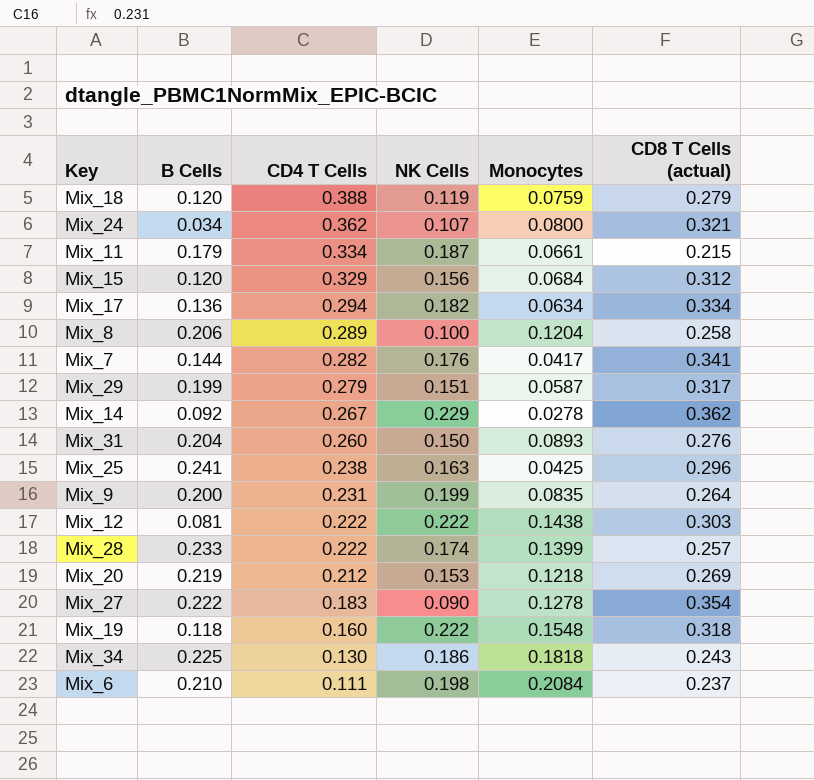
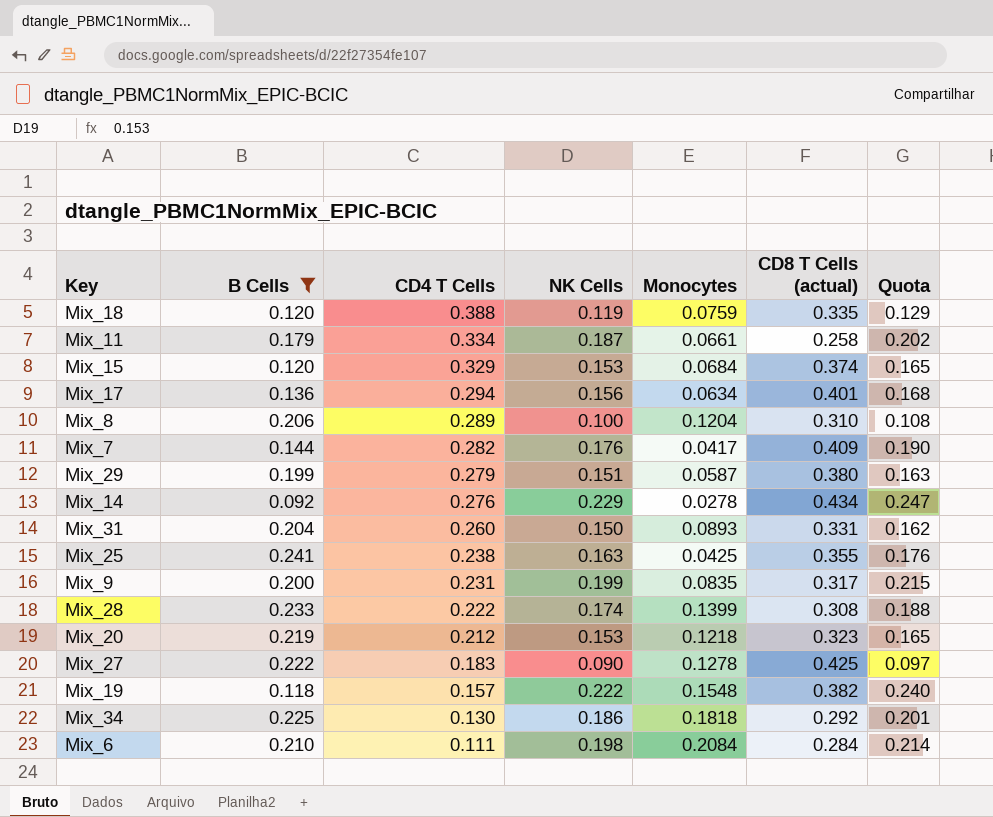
filter: none -> B Cells >= 0.092
column Quota | formula: none -> [NK Cells] * 1.08
Mix_18 | CD8 T Cells (actual): 0.279 -> 0.335
Mix_11 | CD8 T Cells (actual): 0.215 -> 0.258
Mix_15 | NK Cells: 0.156 -> 0.153
Mix_15 | CD8 T Cells (actual): 0.312 -> 0.374
Mix_17 | NK Cells: 0.182 -> 0.156
Mix_17 | CD8 T Cells (actual): 0.334 -> 0.401
Mix_8 | CD8 T Cells (actual): 0.258 -> 0.310
Mix_7 | CD8 T Cells (actual): 0.341 -> 0.409
Mix_29 | CD8 T Cells (actual): 0.317 -> 0.380
Mix_14 | CD4 T Cells: 0.267 -> 0.276
Mix_14 | CD8 T Cells (actual): 0.362 -> 0.434
Mix_31 | CD8 T Cells (actual): 0.276 -> 0.331
Mix_25 | CD8 T Cells (actual): 0.296 -> 0.355
Mix_9 | CD8 T Cells (actual): 0.264 -> 0.317
Mix_28 | CD8 T Cells (actual): 0.257 -> 0.308
Mix_20 | CD8 T Cells (actual): 0.269 -> 0.323
Mix_27 | CD8 T Cells (actual): 0.354 -> 0.425
Mix_19 | CD4 T Cells: 0.160 -> 0.157
Mix_19 | CD8 T Cells (actual): 0.318 -> 0.382
Mix_34 | CD8 T Cells (actual): 0.243 -> 0.292
Mix_6 | CD8 T Cells (actual): 0.237 -> 0.284

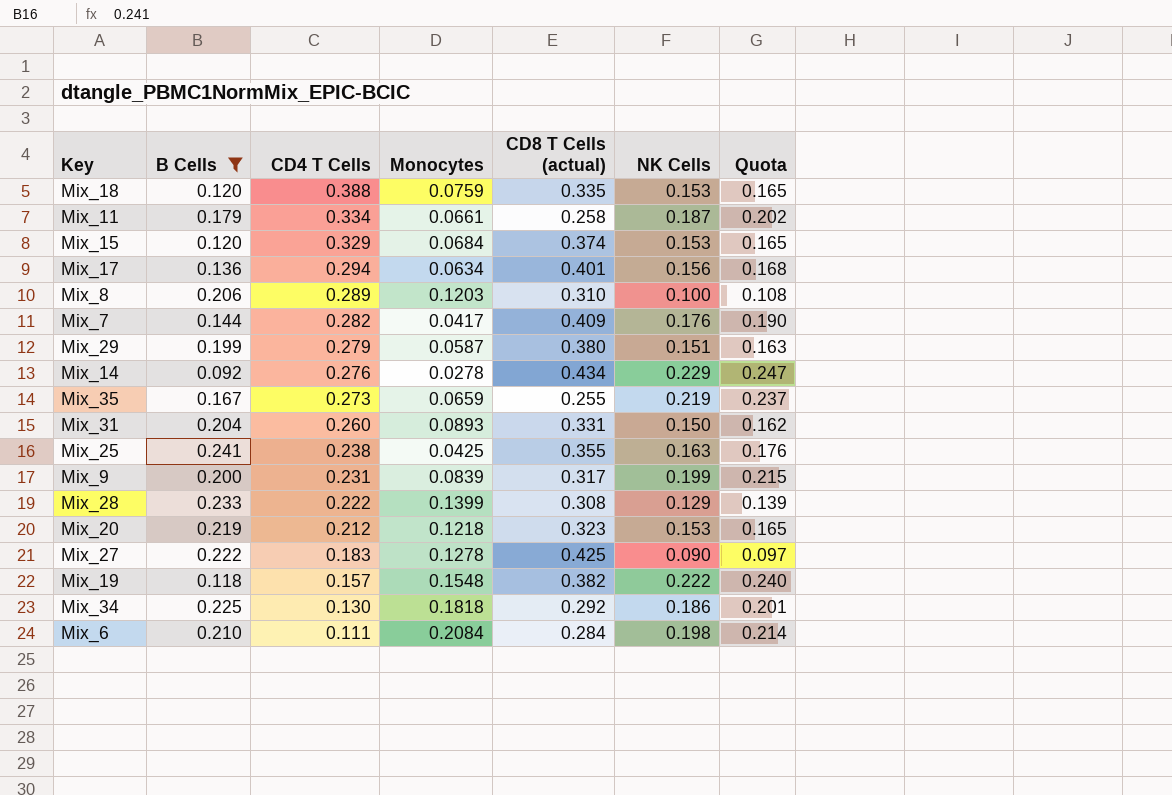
column NK Cells | position: 4 -> 6
Mix_18 | NK Cells: 0.119 -> 0.153
Mix_18 | Quota: 0.129 -> 0.165
Mix_8 | Monocytes: 0.1204 -> 0.1203
row Mix_35: none -> 0.167 | 0.273 | 0.0659 | 0.255 | 0.219 | 0.237
Mix_9 | Monocytes: 0.0835 -> 0.0839
Mix_28 | NK Cells: 0.174 -> 0.129
Mix_28 | Quota: 0.188 -> 0.139

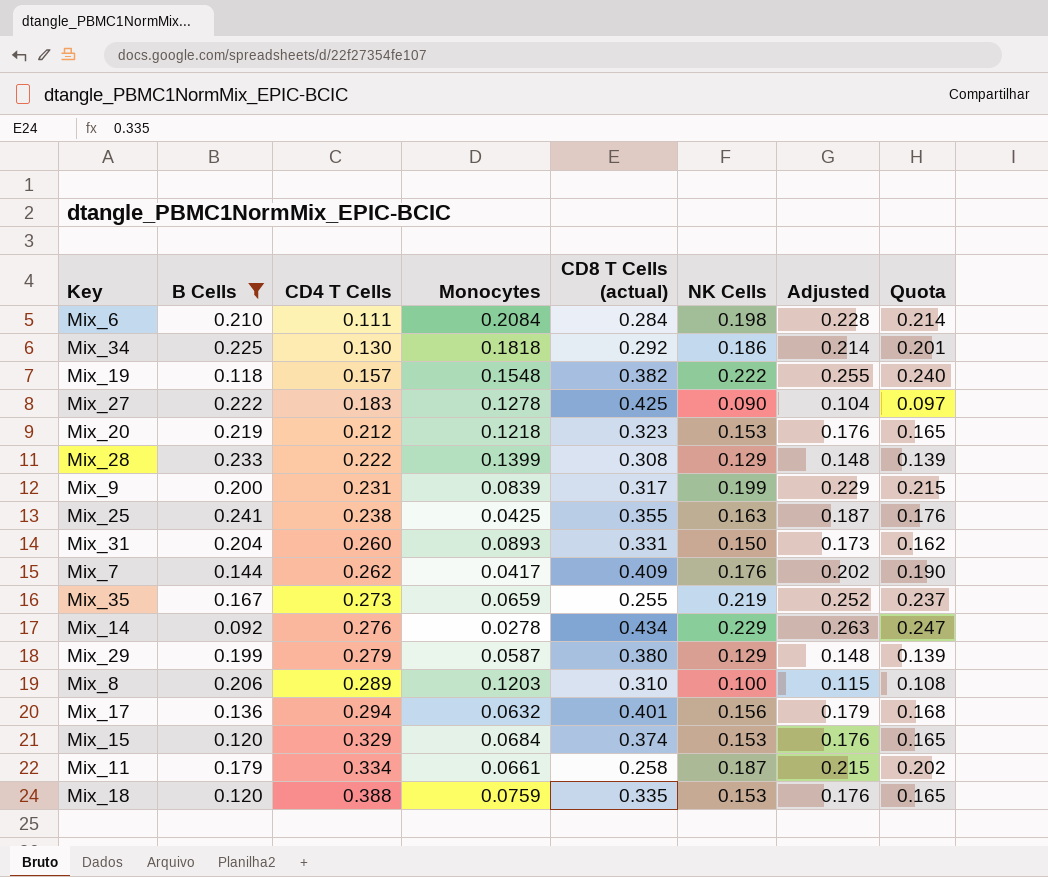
row order: CD4 T Cells descending -> CD4 T Cells ascending
column Adjusted | formula: none -> [NK Cells] * 1.15
Mix_7 | CD4 T Cells: 0.282 -> 0.262
Mix_29 | NK Cells: 0.151 -> 0.129
Mix_29 | Quota: 0.163 -> 0.139
Mix_17 | Monocytes: 0.0634 -> 0.0632

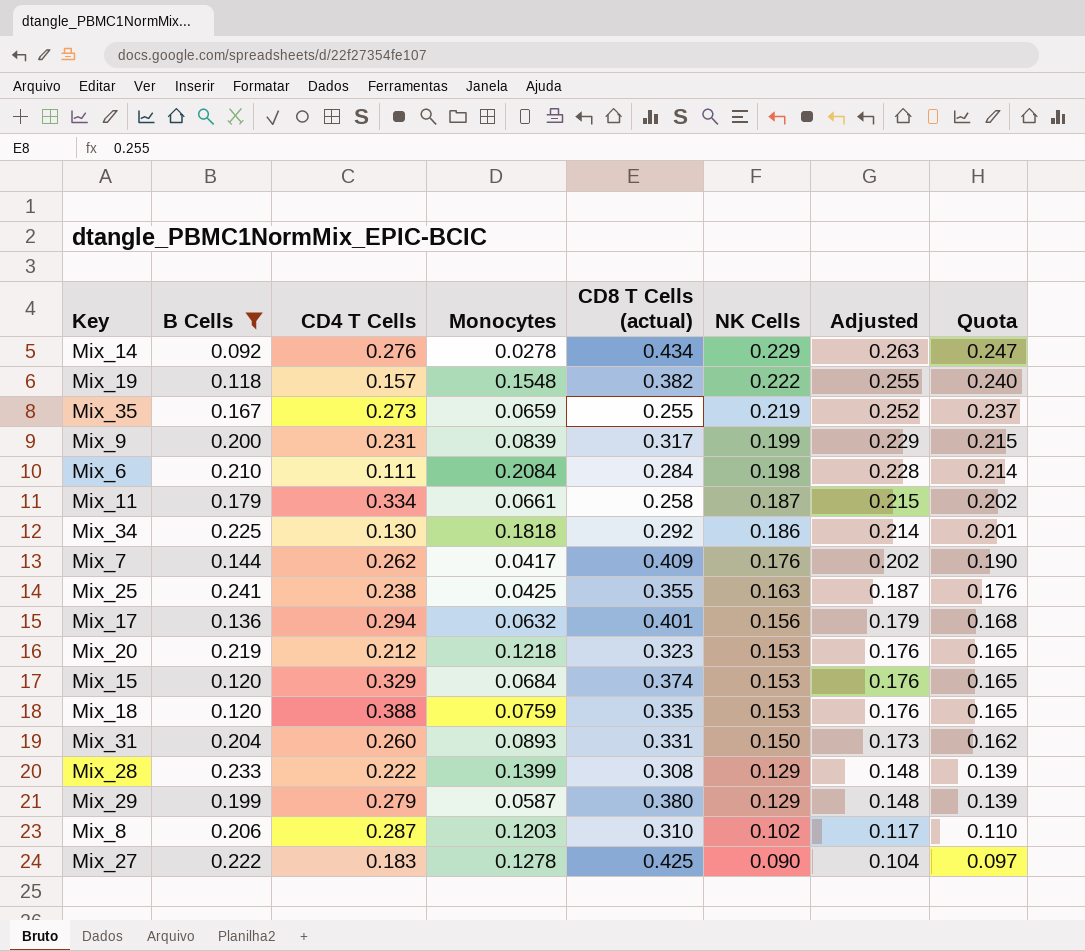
row order: CD4 T Cells ascending -> NK Cells descending
Mix_8 | CD4 T Cells: 0.289 -> 0.287
Mix_8 | NK Cells: 0.100 -> 0.102
Mix_8 | Adjusted: 0.115 -> 0.117
Mix_8 | Quota: 0.108 -> 0.110

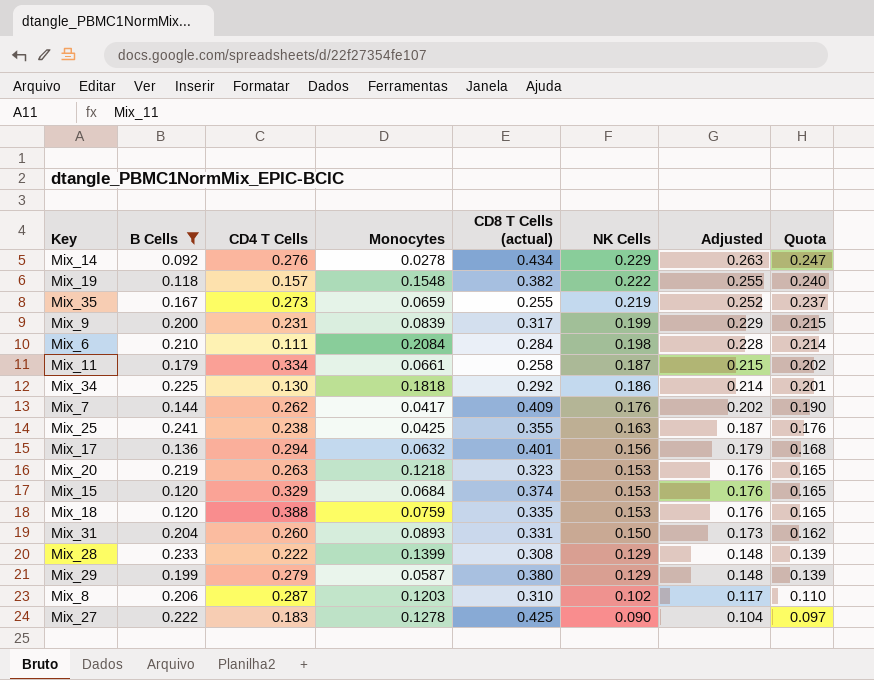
Mix_20 | CD4 T Cells: 0.212 -> 0.263

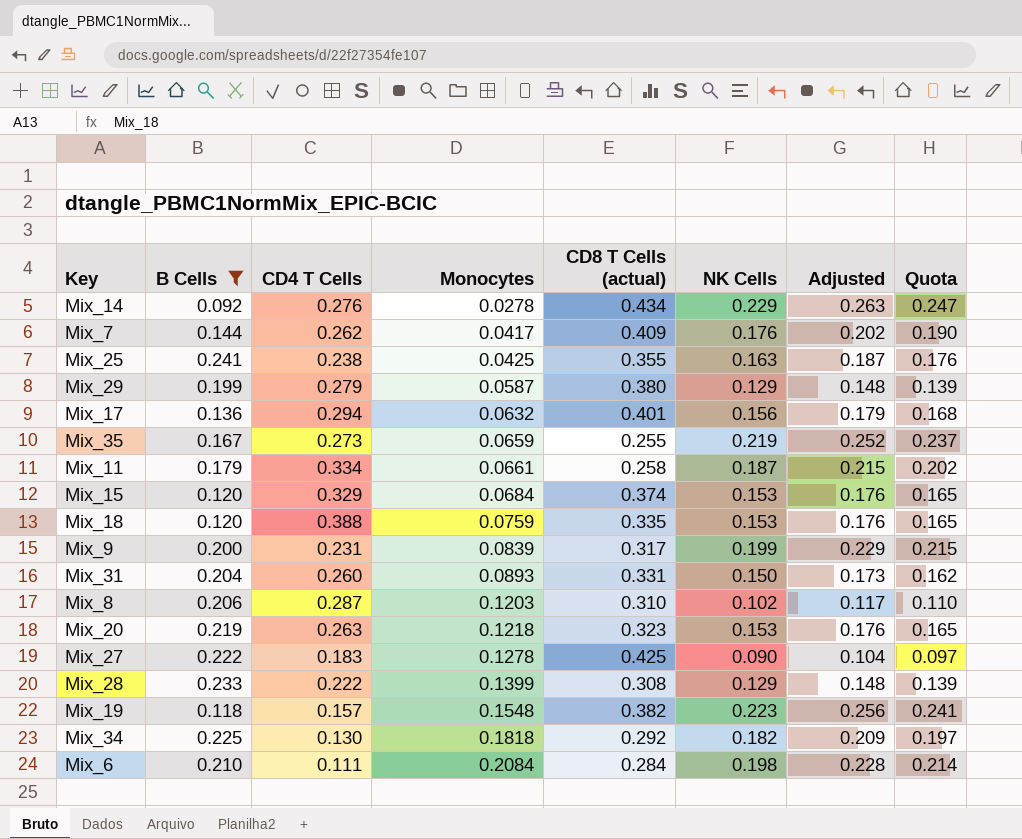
row order: NK Cells descending -> Monocytes ascending
Mix_19 | NK Cells: 0.222 -> 0.223
Mix_19 | Adjusted: 0.255 -> 0.256
Mix_19 | Quota: 0.240 -> 0.241
Mix_34 | NK Cells: 0.186 -> 0.182
Mix_34 | Adjusted: 0.214 -> 0.209
Mix_34 | Quota: 0.201 -> 0.197

